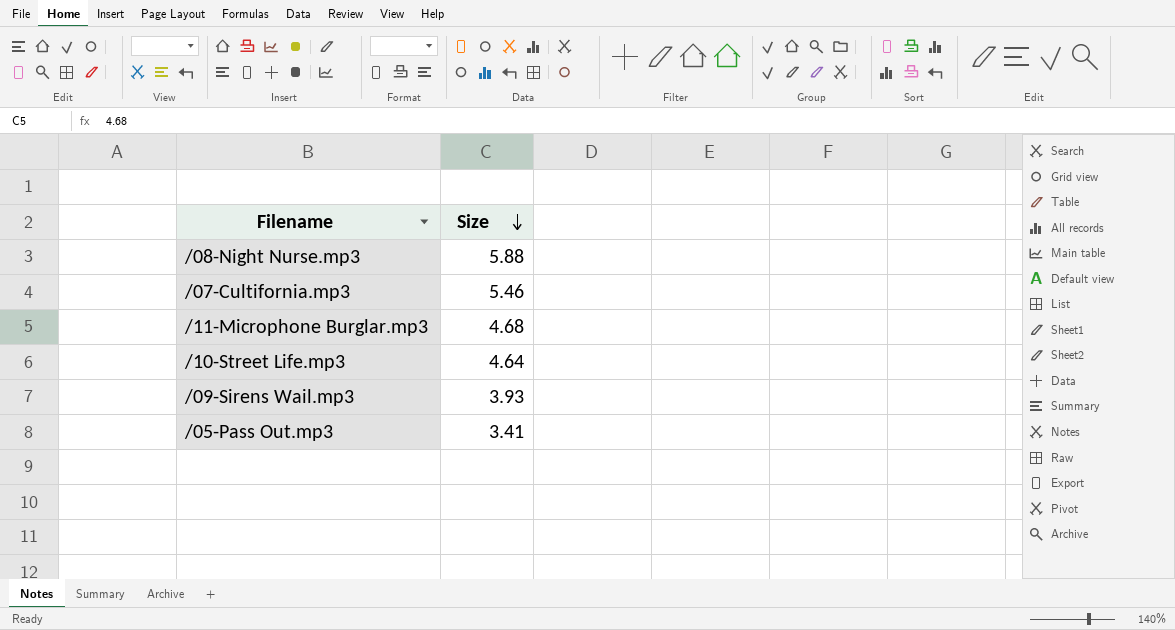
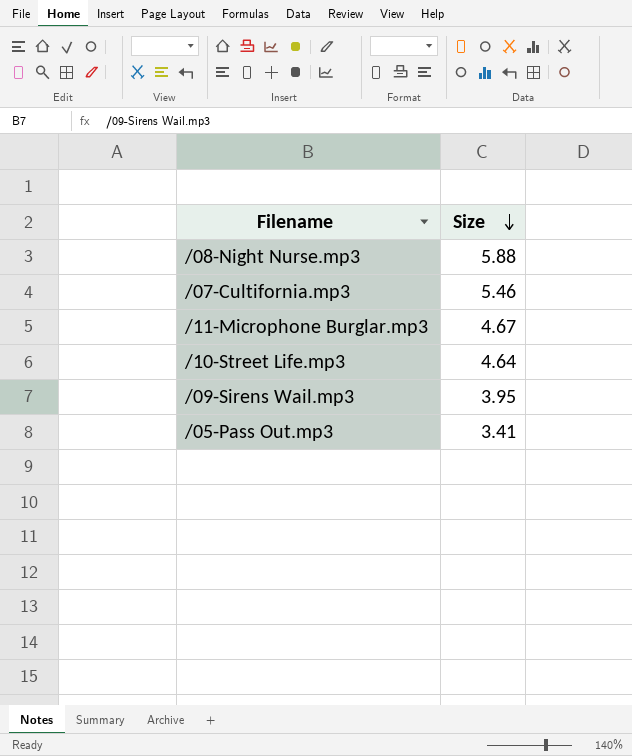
/11-Microphone Burglar.mp3 | Size: 4.68 -> 4.67
/09-Sirens Wail.mp3 | Size: 3.93 -> 3.95

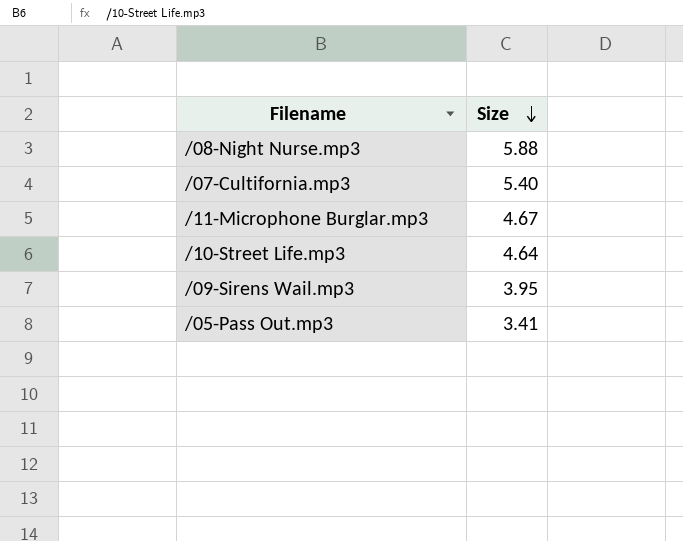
/07-Cultifornia.mp3 | Size: 5.46 -> 5.40

